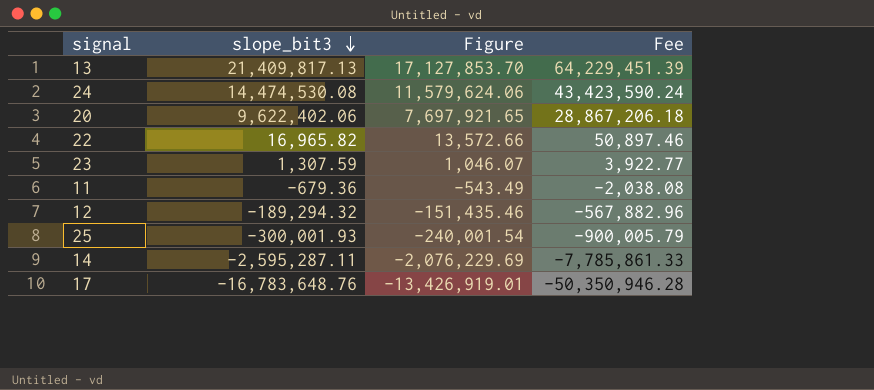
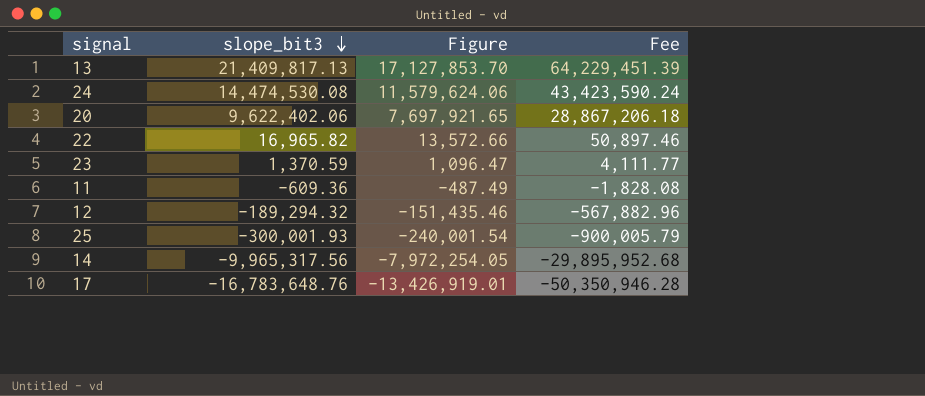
23 | slope_bit3: 1,307.59 -> 1,370.59
23 | Figure: 1,046.07 -> 1,096.47
23 | Fee: 3,922.77 -> 4,111.77
11 | slope_bit3: -679.36 -> -609.36
11 | Figure: -543.49 -> -487.49
11 | Fee: -2,038.08 -> -1,828.08
14 | slope_bit3: -2,595,287.11 -> -9,965,317.56
14 | Figure: -2,076,229.69 -> -7,972,254.05
14 | Fee: -7,785,861.33 -> -29,895,952.68

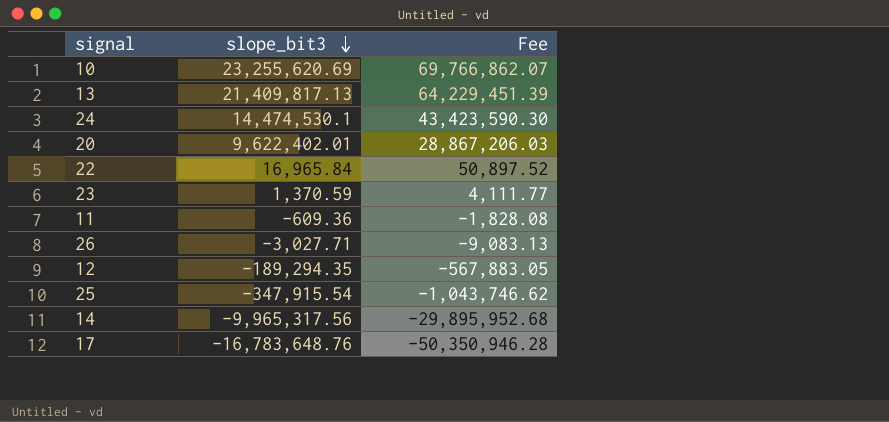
column Figure | formula: [slope_bit3] * 0.8 -> none
row 10: none -> 23,255,620.69 | 69,766,862.07
24 | slope_bit3: 14,474,530.08 -> 14,474,530.1
24 | Fee: 43,423,590.24 -> 43,423,590.30
20 | slope_bit3: 9,622,402.06 -> 9,622,402.01
20 | Fee: 28,867,206.18 -> 28,867,206.03
22 | slope_bit3: 16,965.82 -> 16,965.84
22 | Fee: 50,897.46 -> 50,897.52
row 26: none -> -3,027.71 | -9,083.13
12 | slope_bit3: -189,294.32 -> -189,294.35
12 | Fee: -567,882.96 -> -567,883.05
25 | slope_bit3: -300,001.93 -> -347,915.54
25 | Fee: -900,005.79 -> -1,043,746.62

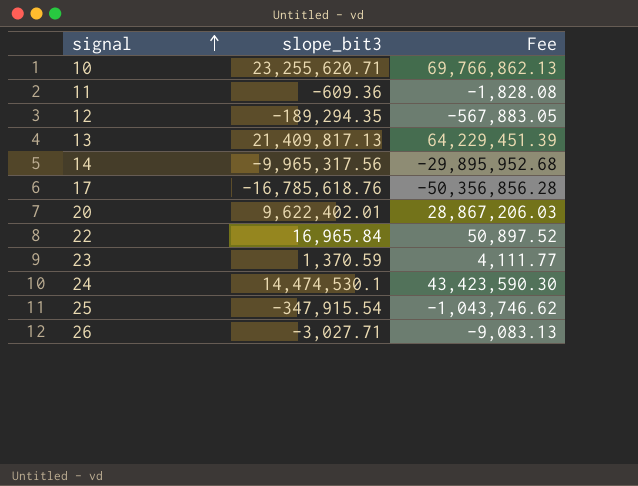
row order: slope_bit3 descending -> signal ascending
10 | slope_bit3: 23,255,620.69 -> 23,255,620.71
10 | Fee: 69,766,862.07 -> 69,766,862.13
17 | slope_bit3: -16,783,648.76 -> -16,785,618.76
17 | Fee: -50,350,946.28 -> -50,356,856.28

